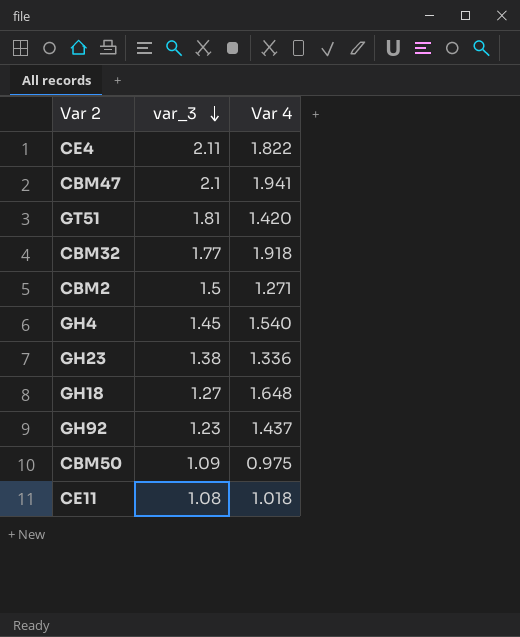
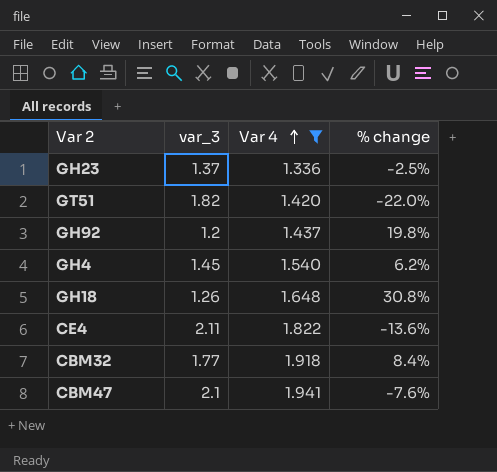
filter: none -> Var 4 >= 1.336
row order: var_3 descending -> Var 4 ascending
column % change | formula: none -> ([Var 4] - [var_3]) / [var_3]
GH23 | var_3: 1.38 -> 1.37
GT51 | var_3: 1.81 -> 1.82
GH92 | var_3: 1.23 -> 1.2
GH18 | var_3: 1.27 -> 1.26

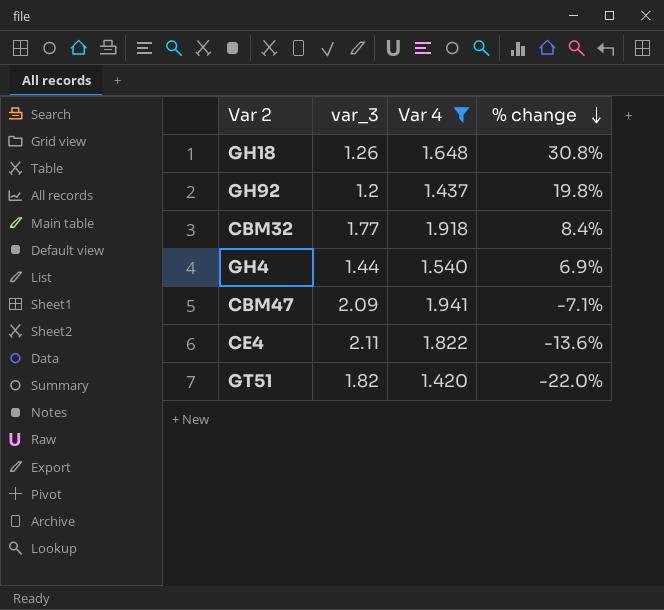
row order: Var 4 ascending -> % change descending
row GH23: 1.37 | 1.336 | -2.5% -> none
GH4 | var_3: 1.45 -> 1.44
GH4 | % change: 6.2% -> 6.9%
CBM47 | var_3: 2.1 -> 2.09
CBM47 | % change: -7.6% -> -7.1%

